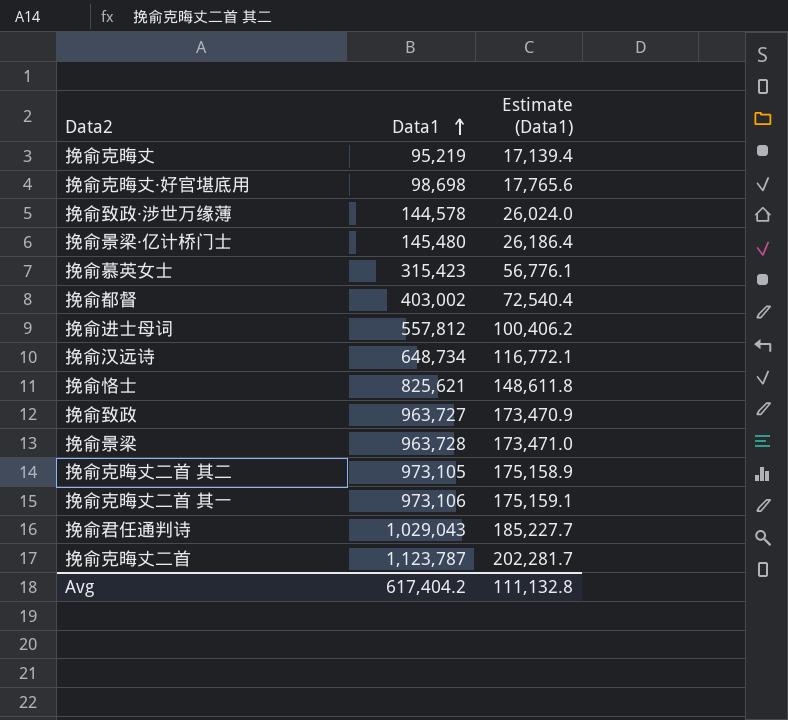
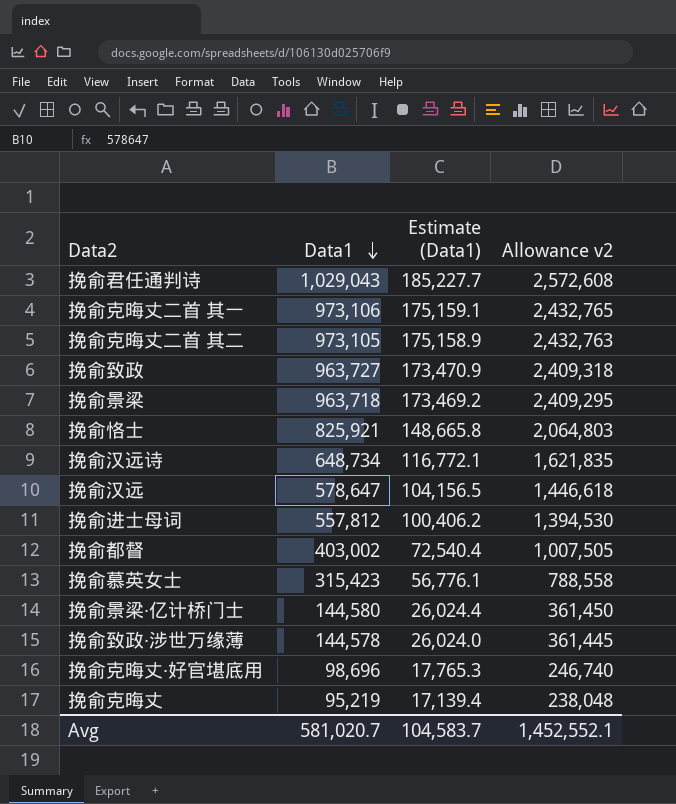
row order: Data1 ascending -> Data1 descending
column Allowance v2 | formula: none -> [Data1] * 2.5
row 挽俞克晦丈二首: 1,123,787 | 202,281.7 -> none
挽俞景梁 | Data1: 963,728 -> 963,718
挽俞景梁 | Estimate (Data1): 173,471.0 -> 173,469.2
挽俞恪士 | Data1: 825,621 -> 825,921
挽俞恪士 | Estimate (Data1): 148,611.8 -> 148,665.8
row 挽俞汉远: none -> 578,647 | 104,156.5 | 1,446,618
挽俞景梁·亿计桥门士 | Data1: 145,480 -> 144,580
挽俞景梁·亿计桥门士 | Estimate (Data1): 26,186.4 -> 26,024.4
挽俞克晦丈·好官堪底用 | Data1: 98,698 -> 98,696
挽俞克晦丈·好官堪底用 | Estimate (Data1): 17,765.6 -> 17,765.3
Avg | Data1: 617,404.2 -> 581,020.7
Avg | Estimate (Data1): 111,132.8 -> 104,583.7

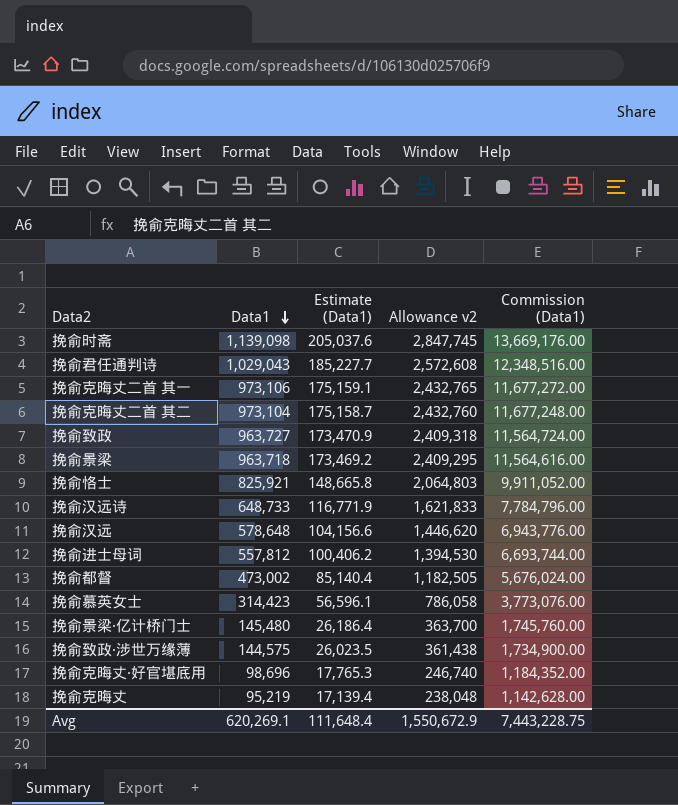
column Commission (Data1) | formula: none -> [Data1] * 12
row 挽俞时斋: none -> 1,139,098 | 205,037.6 | 2,847,745 | 13,669,176.00
挽俞克晦丈二首 其二 | Data1: 973,105 -> 973,104
挽俞克晦丈二首 其二 | Estimate (Data1): 175,158.9 -> 175,158.7
挽俞克晦丈二首 其二 | Allowance v2: 2,432,763 -> 2,432,760
挽俞汉远诗 | Data1: 648,734 -> 648,733
挽俞汉远诗 | Estimate (Data1): 116,772.1 -> 116,771.9
挽俞汉远诗 | Allowance v2: 1,621,835 -> 1,621,833
挽俞汉远 | Data1: 578,647 -> 578,648
挽俞汉远 | Estimate (Data1): 104,156.5 -> 104,156.6
挽俞汉远 | Allowance v2: 1,446,618 -> 1,446,620
挽俞都督 | Data1: 403,002 -> 473,002
挽俞都督 | Estimate (Data1): 72,540.4 -> 85,140.4
挽俞都督 | Allowance v2: 1,007,505 -> 1,182,505
挽俞慕英女士 | Data1: 315,423 -> 314,423
挽俞慕英女士 | Estimate (Data1): 56,776.1 -> 56,596.1
挽俞慕英女士 | Allowance v2: 788,558 -> 786,058
挽俞景梁·亿计桥门士 | Data1: 144,580 -> 145,480
挽俞景梁·亿计桥门士 | Estimate (Data1): 26,024.4 -> 26,186.4
挽俞景梁·亿计桥门士 | Allowance v2: 361,450 -> 363,700
挽俞致政·涉世万缘薄 | Data1: 144,578 -> 144,575
挽俞致政·涉世万缘薄 | Estimate (Data1): 26,024.0 -> 26,023.5
挽俞致政·涉世万缘薄 | Allowance v2: 361,445 -> 361,438
Avg | Data1: 581,020.7 -> 620,269.1
Avg | Estimate (Data1): 104,583.7 -> 111,648.4
Avg | Allowance v2: 1,452,552.1 -> 1,550,672.9

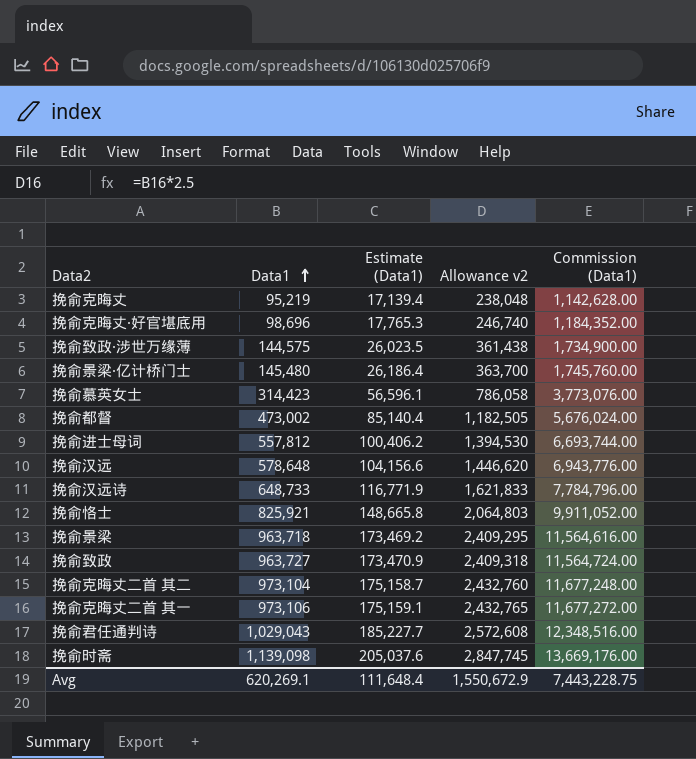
row order: Data1 descending -> Data1 ascending

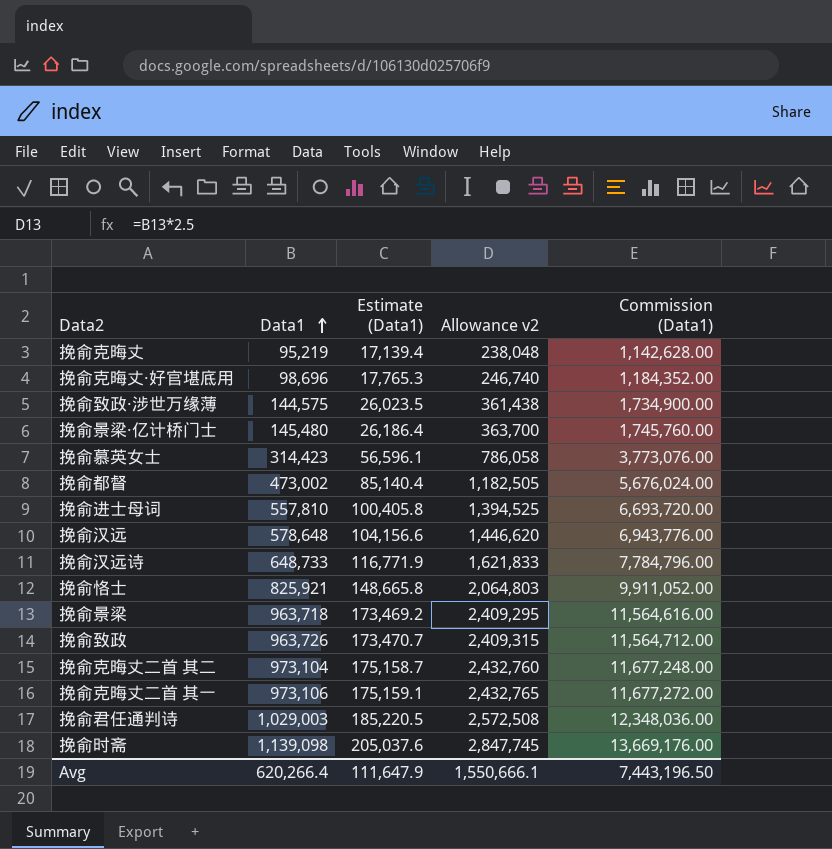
挽俞进士母词 | Data1: 557,812 -> 557,810
挽俞进士母词 | Estimate (Data1): 100,406.2 -> 100,405.8
挽俞进士母词 | Allowance v2: 1,394,530 -> 1,394,525
挽俞进士母词 | Commission (Data1): 6,693,744.00 -> 6,693,720.00
挽俞致政 | Data1: 963,727 -> 963,726
挽俞致政 | Estimate (Data1): 173,470.9 -> 173,470.7
挽俞致政 | Allowance v2: 2,409,318 -> 2,409,315
挽俞致政 | Commission (Data1): 11,564,724.00 -> 11,564,712.00
挽俞君任通判诗 | Data1: 1,029,043 -> 1,029,003
挽俞君任通判诗 | Estimate (Data1): 185,227.7 -> 185,220.5
挽俞君任通判诗 | Allowance v2: 2,572,608 -> 2,572,508
挽俞君任通判诗 | Commission (Data1): 12,348,516.00 -> 12,348,036.00
Avg | Data1: 620,269.1 -> 620,266.4
Avg | Estimate (Data1): 111,648.4 -> 111,647.9
Avg | Allowance v2: 1,550,672.9 -> 1,550,666.1
Avg | Commission (Data1): 7,443,228.75 -> 7,443,196.50

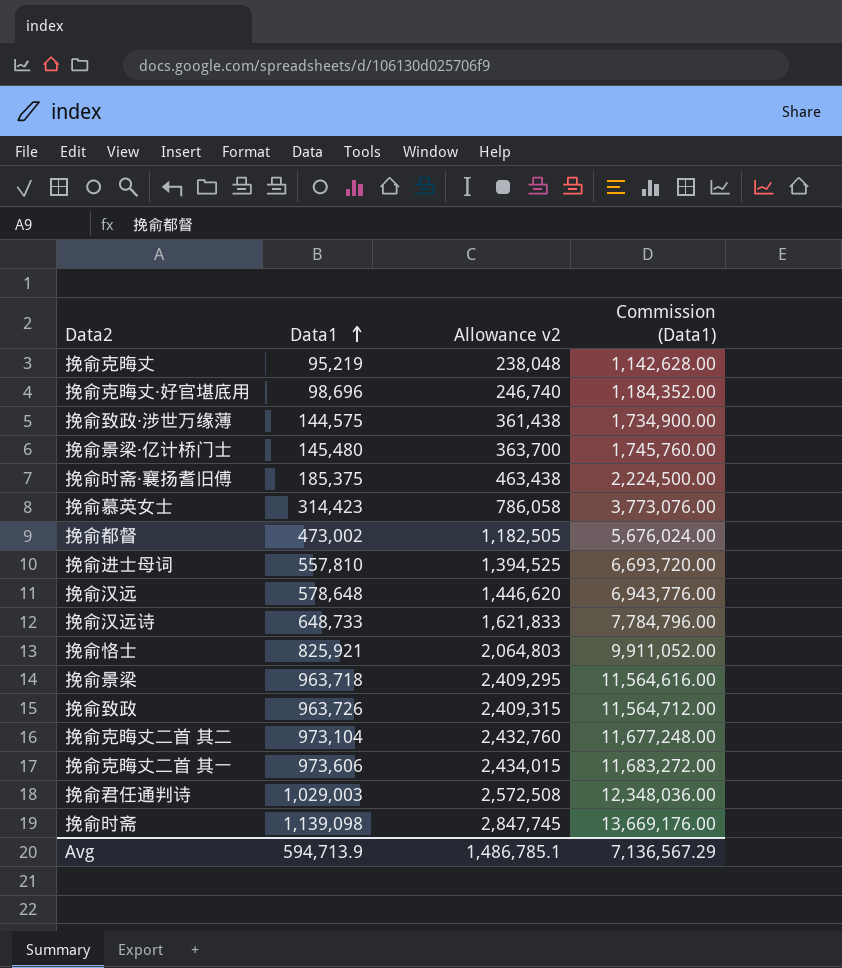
column Estimate (Data1) | formula: [Data1] * 0.18 -> none
row 挽俞时斋·襄扬耆旧傅: none -> 185,375 | 463,438 | 2,224,500.00
挽俞克晦丈二首 其一 | Data1: 973,106 -> 973,606
挽俞克晦丈二首 其一 | Allowance v2: 2,432,765 -> 2,434,015
挽俞克晦丈二首 其一 | Commission (Data1): 11,677,272.00 -> 11,683,272.00
Avg | Data1: 620,266.4 -> 594,713.9
Avg | Allowance v2: 1,550,666.1 -> 1,486,785.1
Avg | Commission (Data1): 7,443,196.50 -> 7,136,567.29

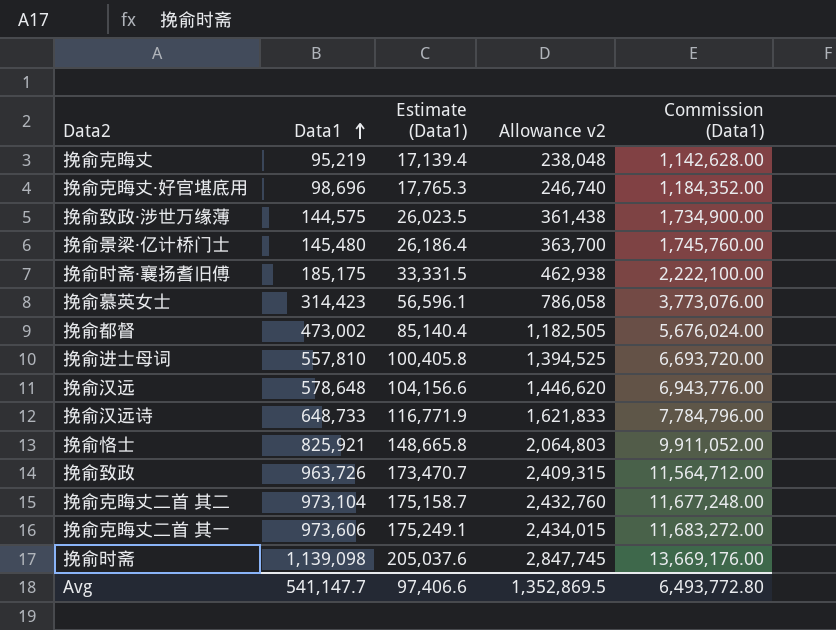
column Estimate (Data1) | formula: none -> [Data1] * 0.18
row 挽俞景梁: 963,718 | 2,409,295 | 11,564,616.00 -> none
row 挽俞君任通判诗: 1,029,003 | 2,572,508 | 12,348,036.00 -> none
挽俞时斋·襄扬耆旧傅 | Data1: 185,375 -> 185,175
挽俞时斋·襄扬耆旧傅 | Allowance v2: 463,438 -> 462,938
挽俞时斋·襄扬耆旧傅 | Commission (Data1): 2,224,500.00 -> 2,222,100.00
Avg | Data1: 594,713.9 -> 541,147.7
Avg | Allowance v2: 1,486,785.1 -> 1,352,869.5
Avg | Commission (Data1): 7,136,567.29 -> 6,493,772.80

